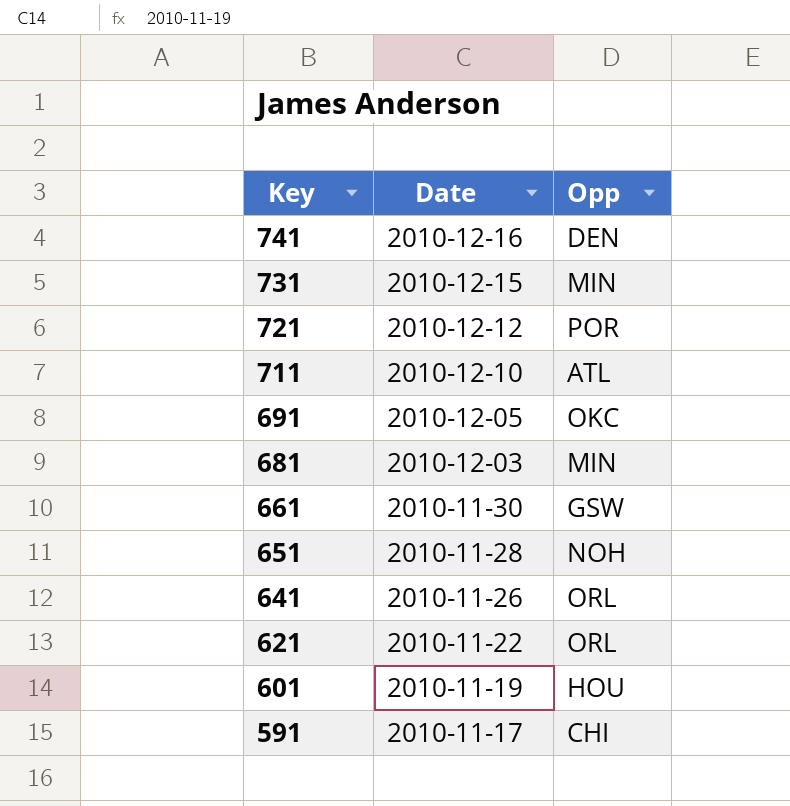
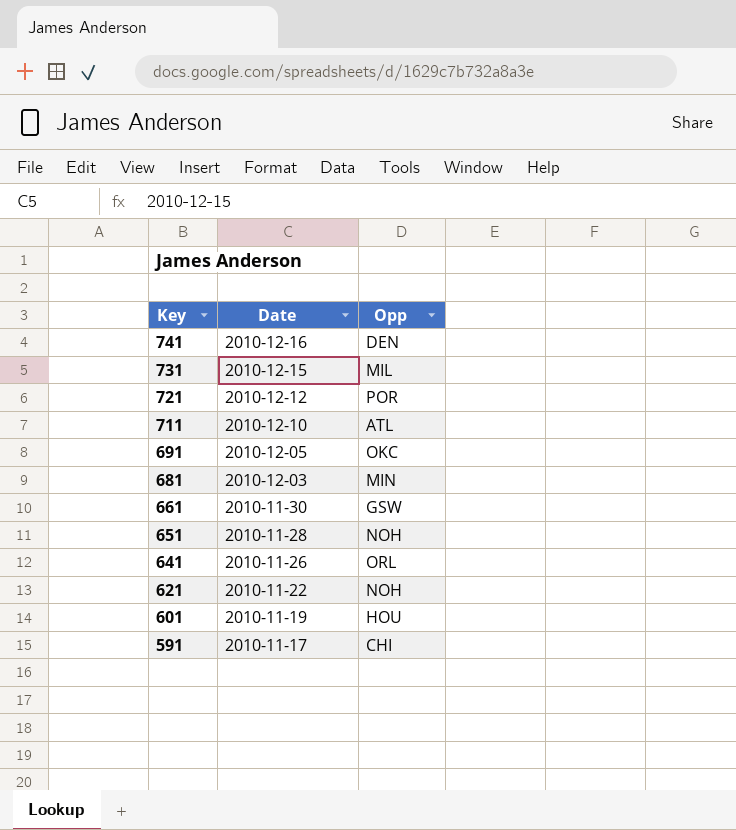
731 | Opp: MIN -> MIL
621 | Opp: ORL -> NOH

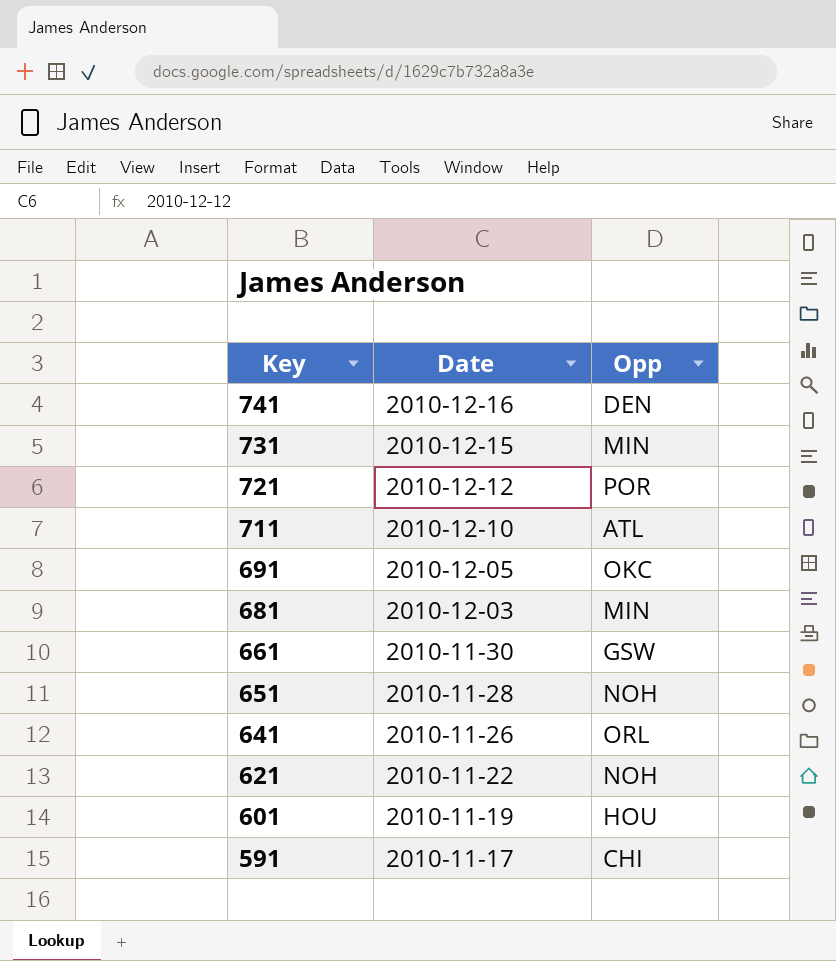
731 | Opp: MIL -> MIN

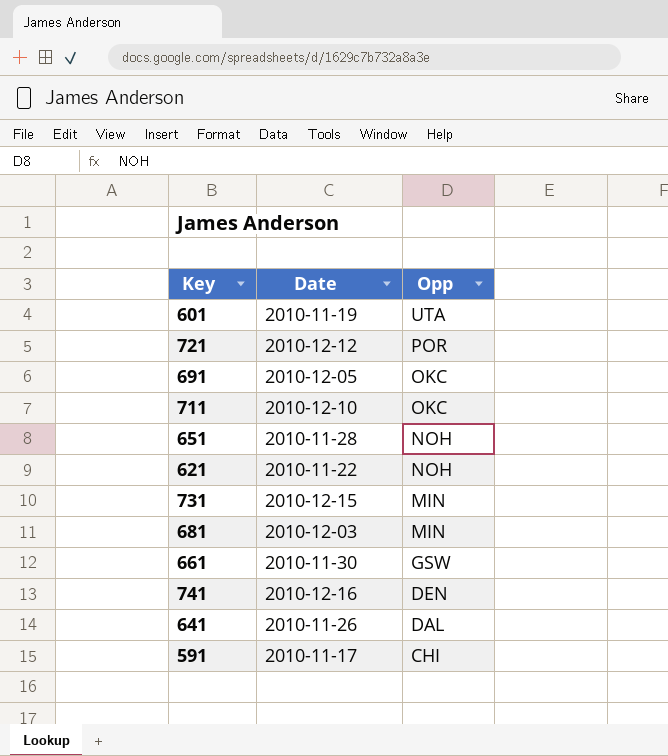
row order: Key descending -> Opp descending
601 | Opp: HOU -> UTA
711 | Opp: ATL -> OKC
641 | Opp: ORL -> DAL

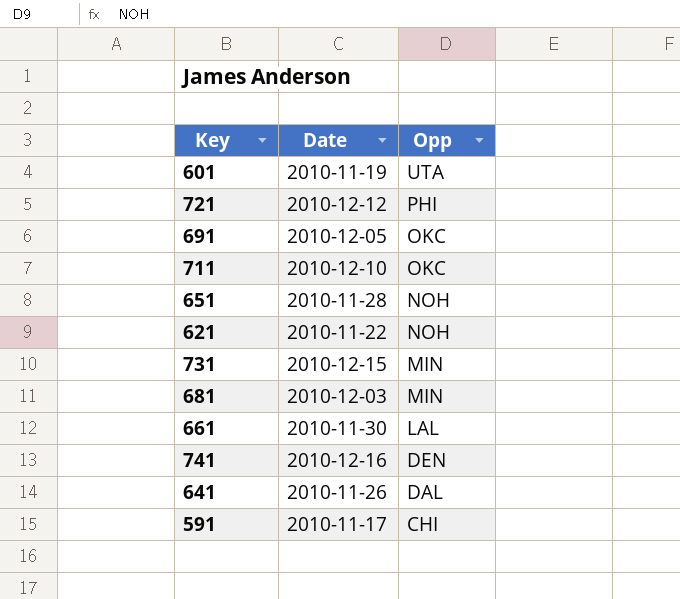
721 | Opp: POR -> PHI
661 | Opp: GSW -> LAL

